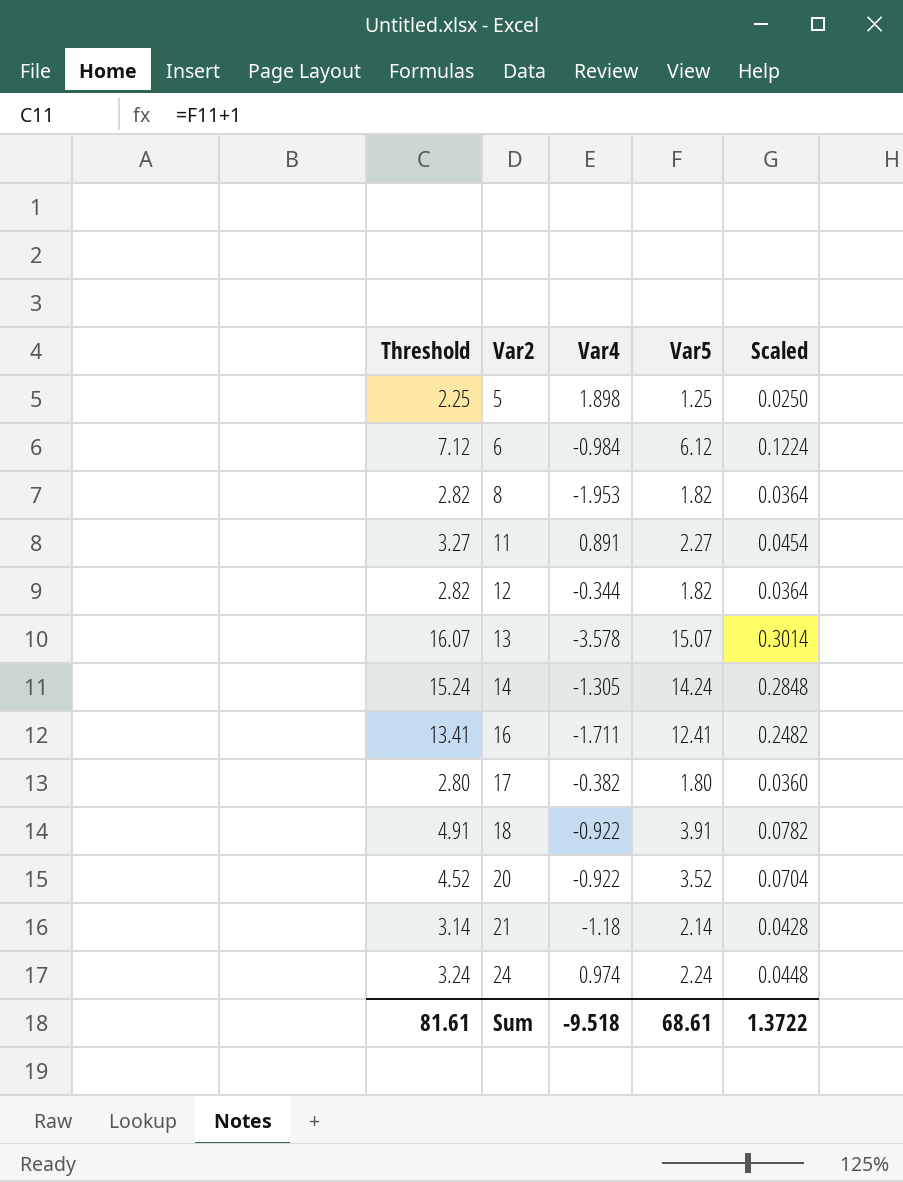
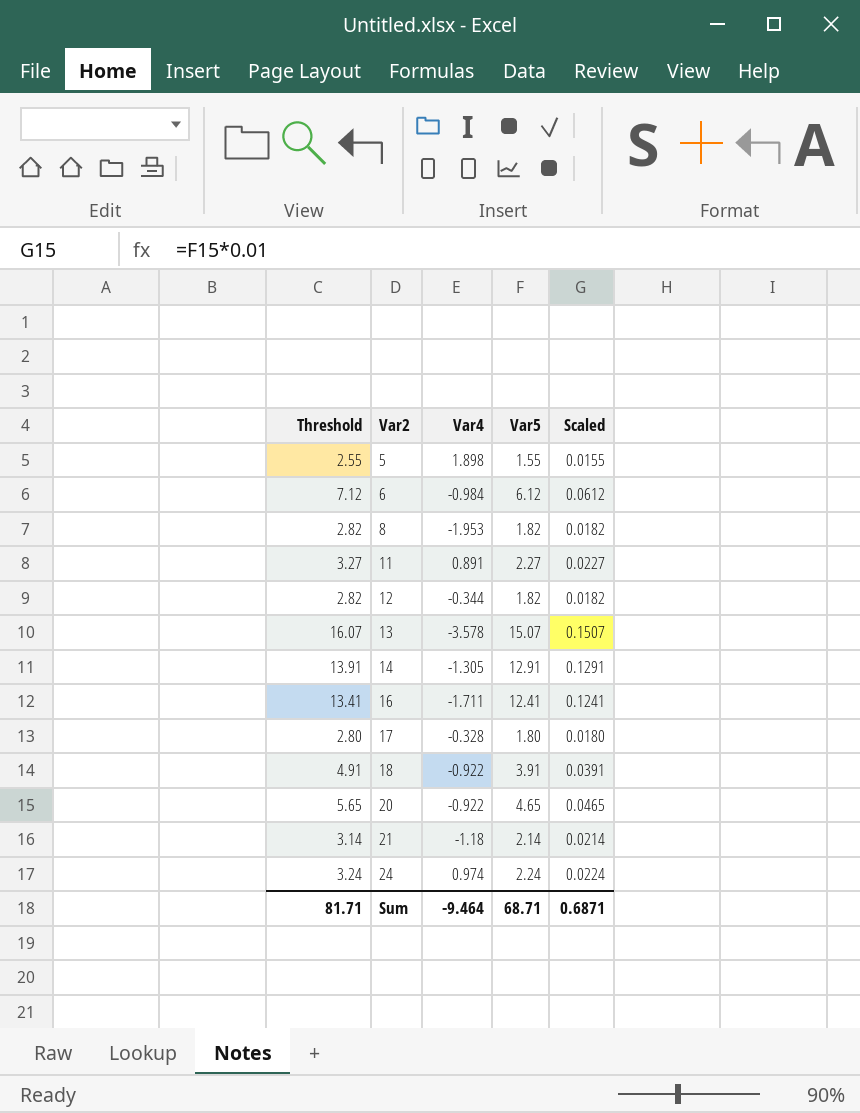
column Scaled | formula: [Var5] * 0.02 -> [Var5] * 0.01
5 | Threshold: 2.25 -> 2.55
5 | Var5: 1.25 -> 1.55
14 | Threshold: 15.24 -> 13.91
14 | Var5: 14.24 -> 12.91
17 | Var4: -0.382 -> -0.328
20 | Threshold: 4.52 -> 5.65
20 | Var5: 3.52 -> 4.65
Sum | Threshold: 81.61 -> 81.71
Sum | Var4: -9.518 -> -9.464
Sum | Var5: 68.61 -> 68.71
Sum | Scaled: 1.3722 -> 0.6871

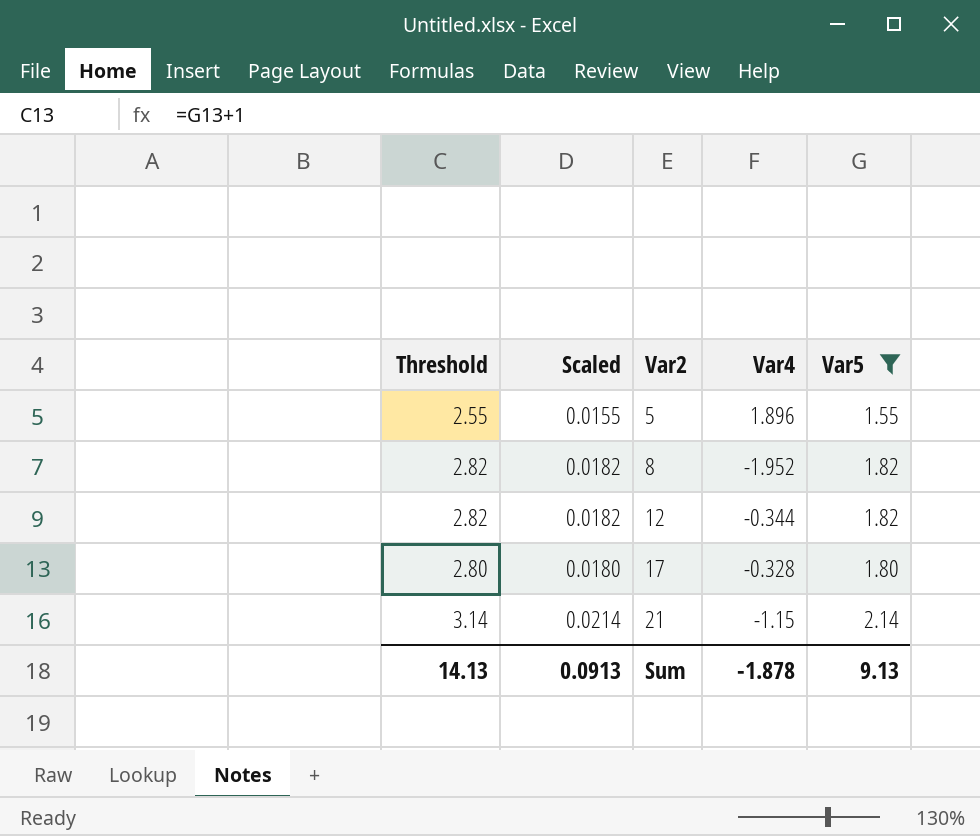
filter: none -> Var5 <= 2.14
column Scaled | position: 5 -> 2
5 | Var4: 1.898 -> 1.896
8 | Var4: -1.953 -> -1.952
21 | Var4: -1.18 -> -1.15
Sum | Threshold: 81.71 -> 14.13
Sum | Scaled: 0.6871 -> 0.0913
Sum | Var4: -9.464 -> -1.878
Sum | Var5: 68.71 -> 9.13

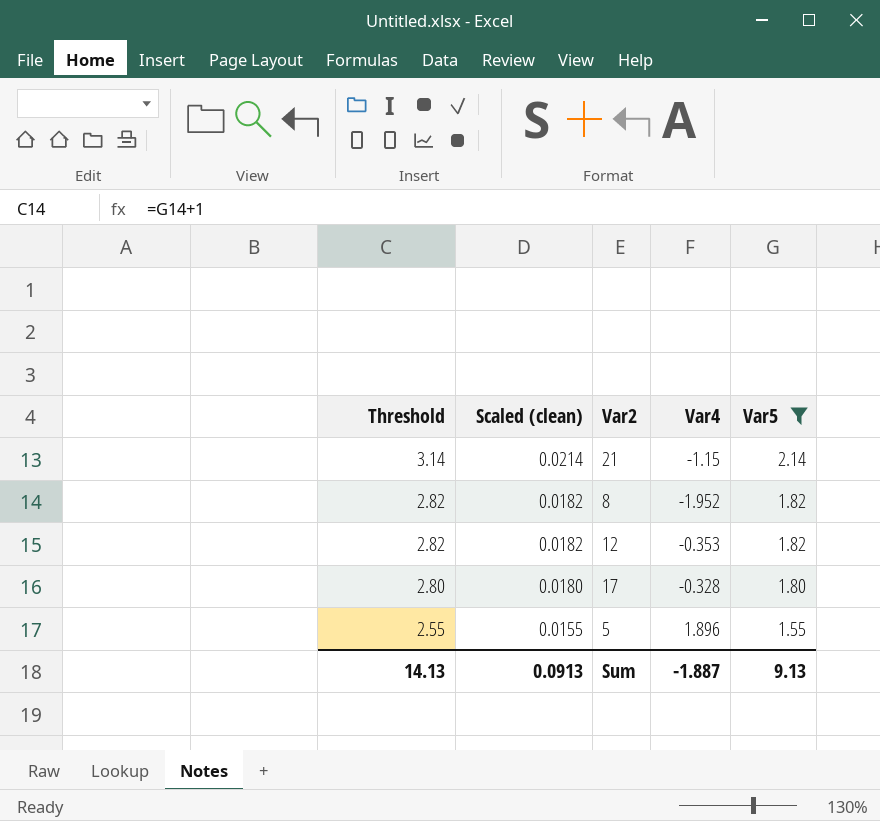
row order: Var2 ascending -> Threshold descending
column name: Scaled -> Scaled (clean)
12 | Var4: -0.344 -> -0.353
Sum | Var4: -1.878 -> -1.887

